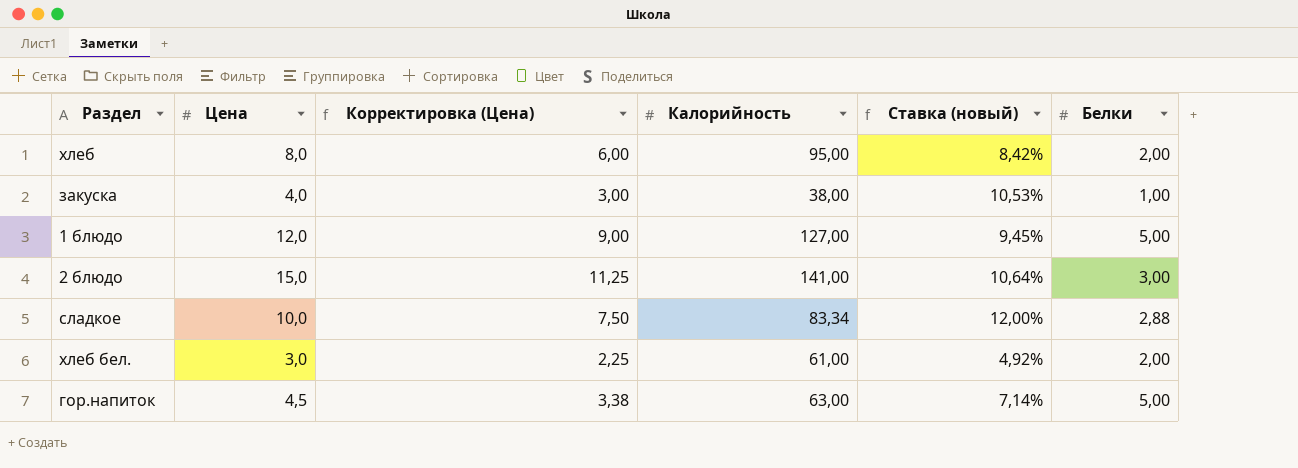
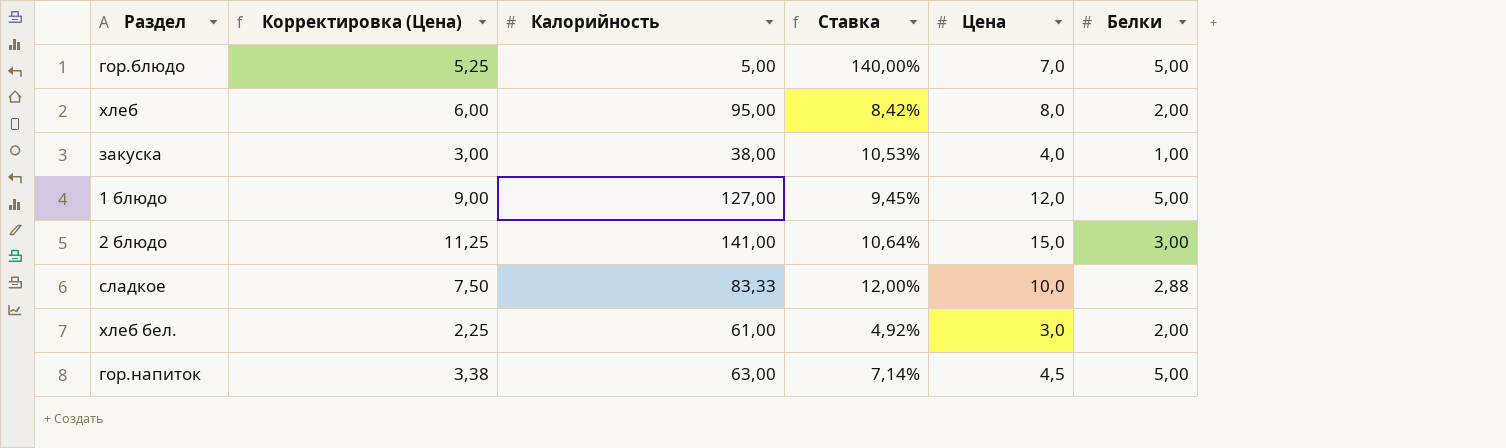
column name: Ставка (новый) -> Ставка
column Цена | position: 2 -> 5
row гор.блюдо: none -> 5,25 | 5,00 | 140,00% | 7,0 | 5,00
сладкое | Калорийность: 83,34 -> 83,33

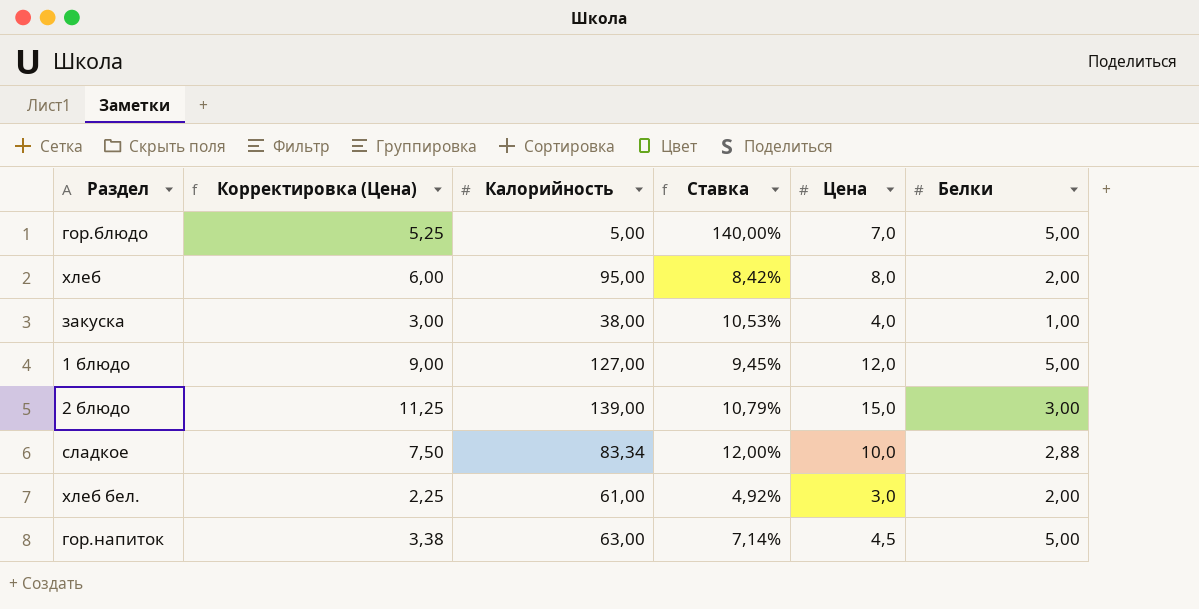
2 блюдо | Калорийность: 141,00 -> 139,00
2 блюдо | Ставка: 10,64% -> 10,79%
сладкое | Калорийность: 83,33 -> 83,34

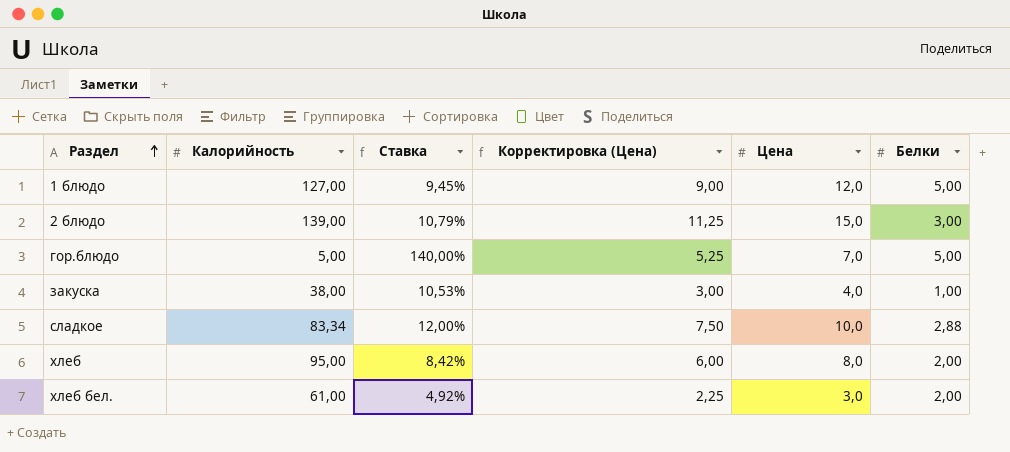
row order: none -> Раздел ascending
column Корректировка (Цена) | position: 2 -> 4
row гор.напиток: 3,38 | 63,00 | 7,14% | 4,5 | 5,00 -> none

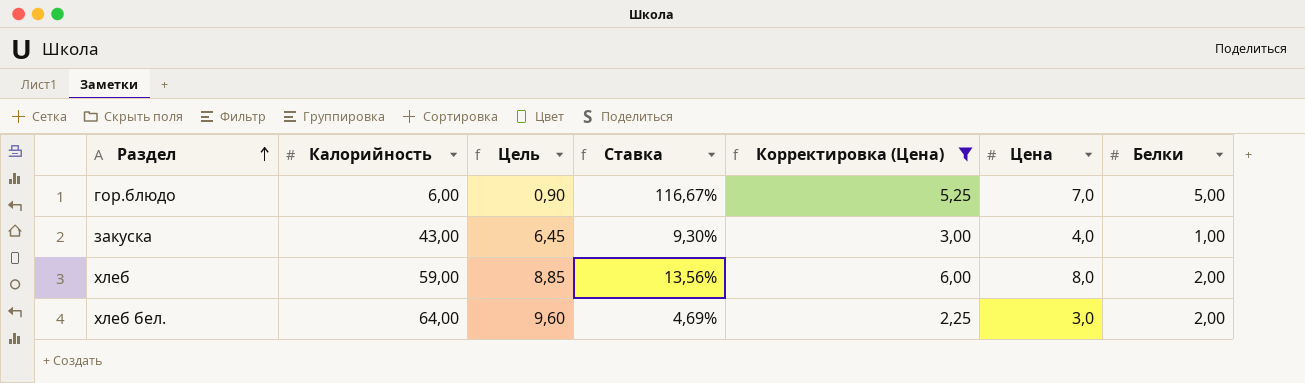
filter: none -> Корректировка (Цена) <= 6,00
column Цель | formula: none -> [Калорийность] * 0,15
гор.блюдо | Калорийность: 5,00 -> 6,00
гор.блюдо | Ставка: 140,00% -> 116,67%
закуска | Калорийность: 38,00 -> 43,00
закуска | Ставка: 10,53% -> 9,30%
хлеб | Калорийность: 95,00 -> 59,00
хлеб | Ставка: 8,42% -> 13,56%
хлеб бел. | Калорийность: 61,00 -> 64,00
хлеб бел. | Ставка: 4,92% -> 4,69%

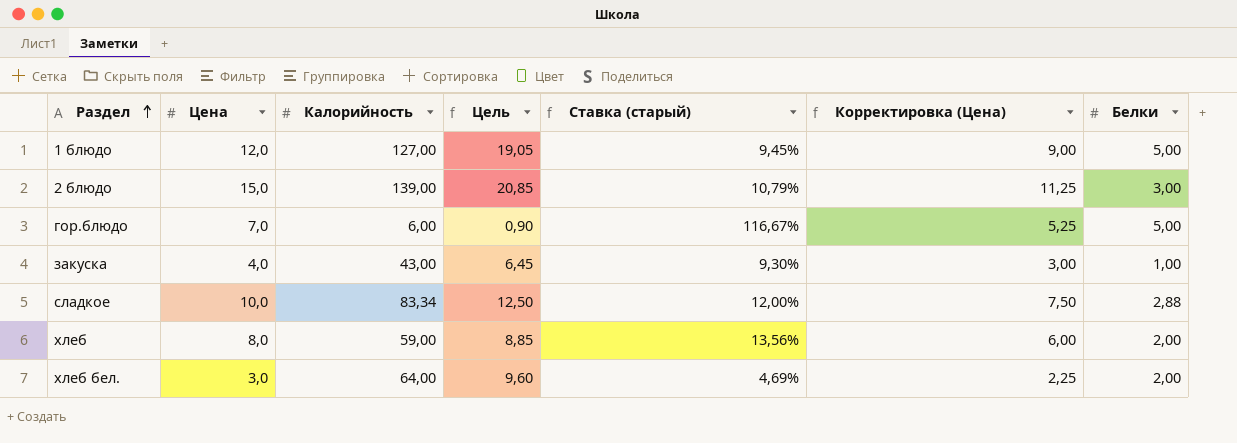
filter: Корректировка (Цена) <= 6,00 -> none
column Цена | position: 6 -> 2
column name: Ставка -> Ставка (старый)

